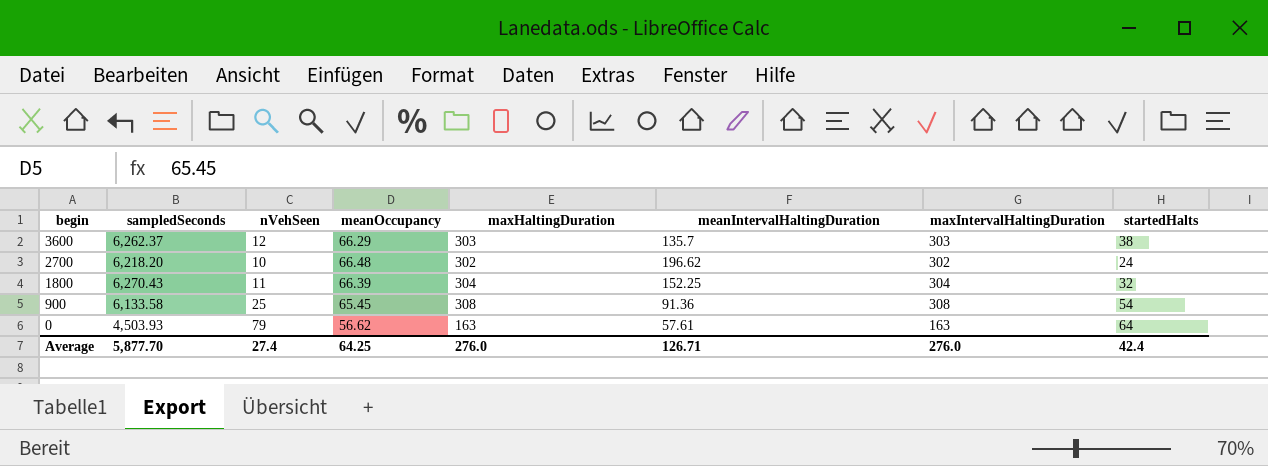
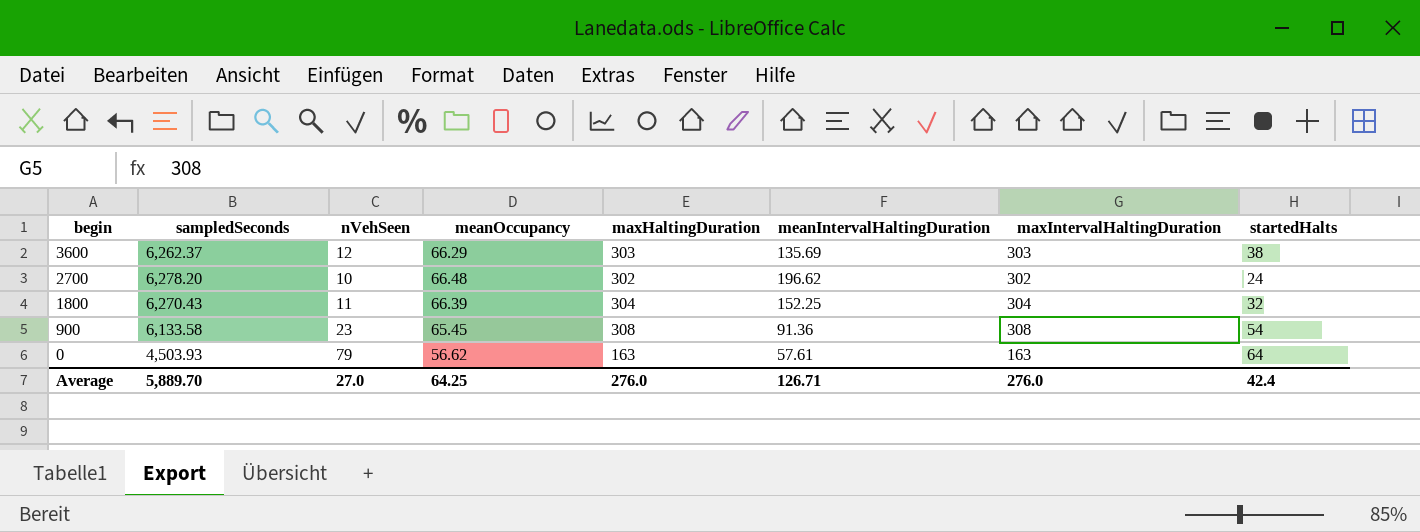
3600 | meanIntervalHaltingDuration: 135.7 -> 135.69
2700 | sampledSeconds: 6,218.20 -> 6,278.20
900 | nVehSeen: 25 -> 23
Average | sampledSeconds: 5,877.70 -> 5,889.70
Average | nVehSeen: 27.4 -> 27.0

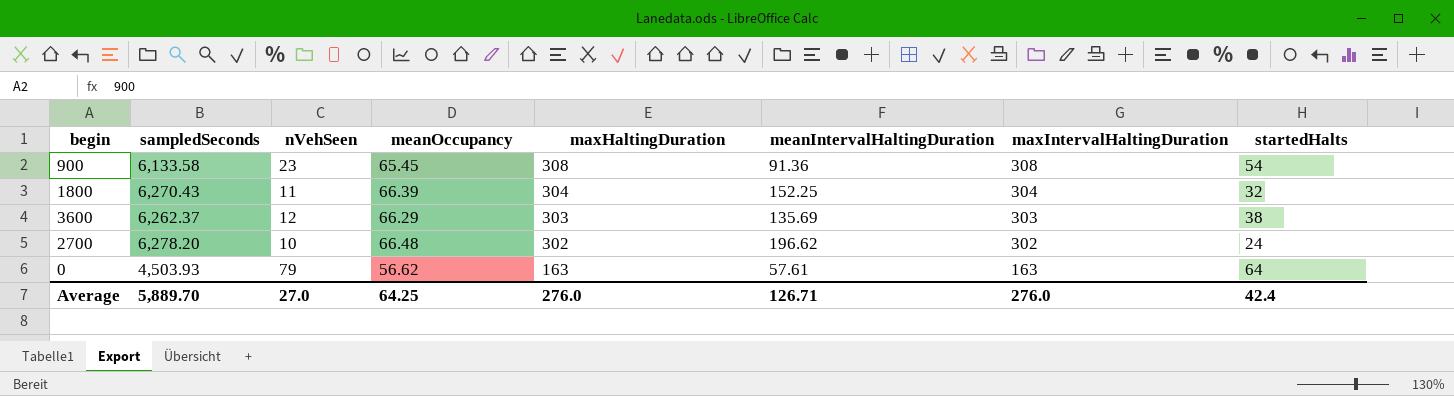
row order: begin descending -> maxHaltingDuration descending

